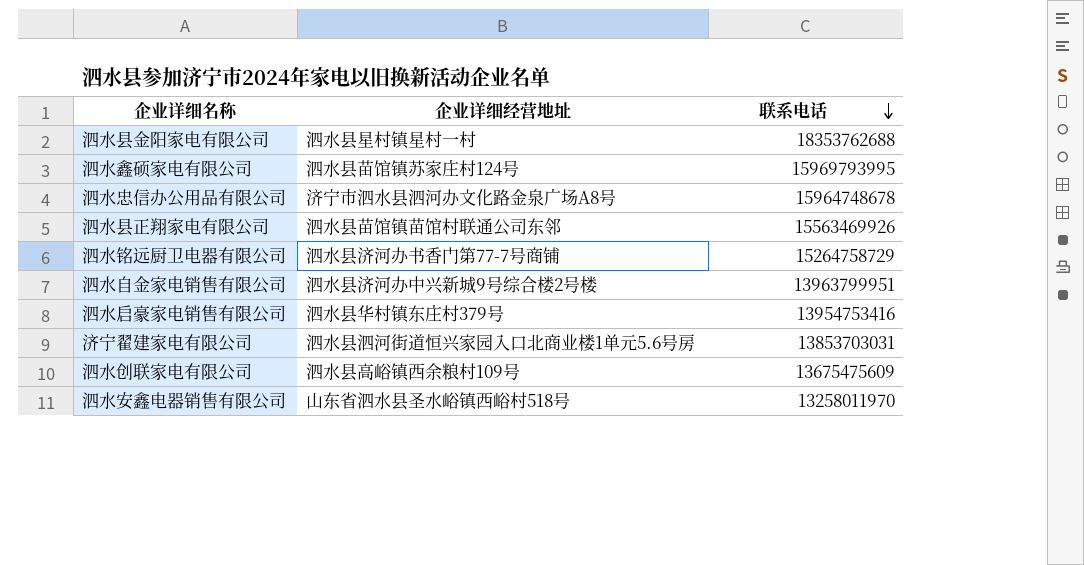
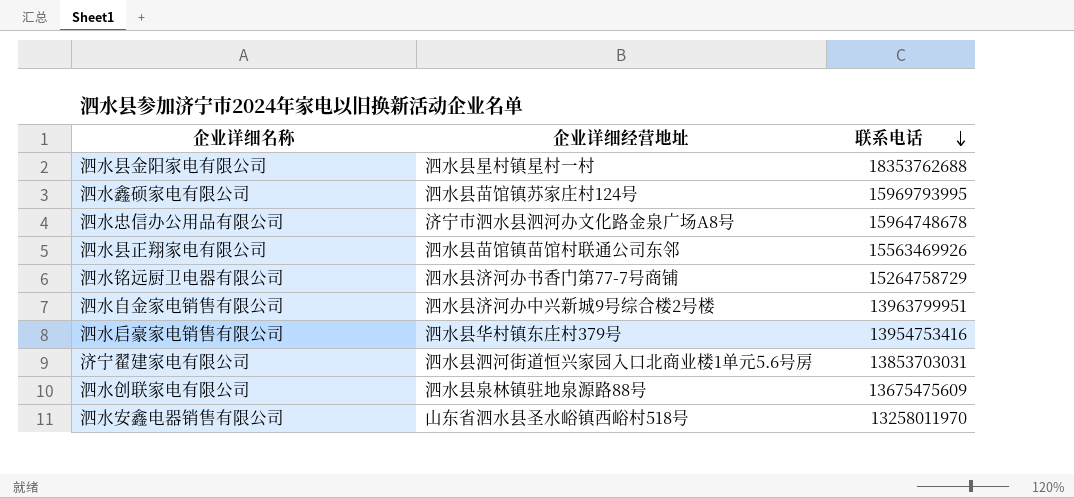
泗水创联家电有限公司 | 企业详细经营地址: 泗水县高峪镇西余粮村109号 -> 泗水县泉林镇驻地泉源路88号

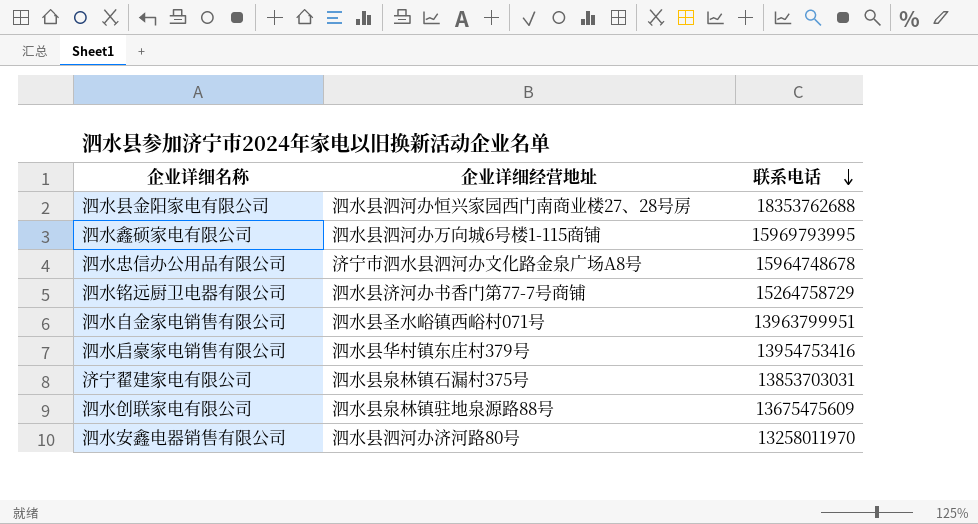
row 泗水县正翔家电有限公司: 泗水县苗馆镇苗馆村联通公司东邻 | 15563469926 -> none
泗水县金阳家电有限公司 | 企业详细经营地址: 泗水县星村镇星村一村 -> 泗水县泗河办恒兴家园西门南商业楼27、28号房
泗水鑫硕家电有限公司 | 企业详细经营地址: 泗水县苗馆镇苏家庄村124号 -> 泗水县泗河办万向城6号楼1-115商铺
泗水自金家电销售有限公司 | 企业详细经营地址: 泗水县济河办中兴新城9号综合楼2号楼 -> 泗水县圣水峪镇西峪村071号
济宁翟建家电有限公司 | 企业详细经营地址: 泗水县泗河街道恒兴家园入口北商业楼1单元5.6号房 -> 泗水县泉林镇石漏村375号
泗水安鑫电器销售有限公司 | 企业详细经营地址: 山东省泗水县圣水峪镇西峪村518号 -> 泗水县泗河办济河路80号

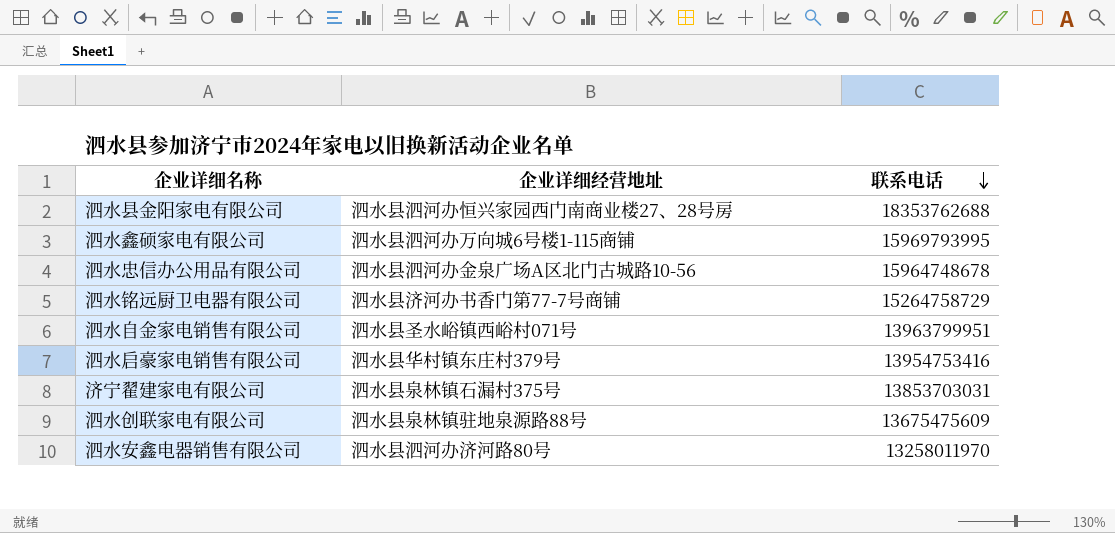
泗水忠信办公用品有限公司 | 企业详细经营地址: 济宁市泗水县泗河办文化路金泉广场A8号 -> 泗水县泗河办金泉广场A区北门古城路10-56

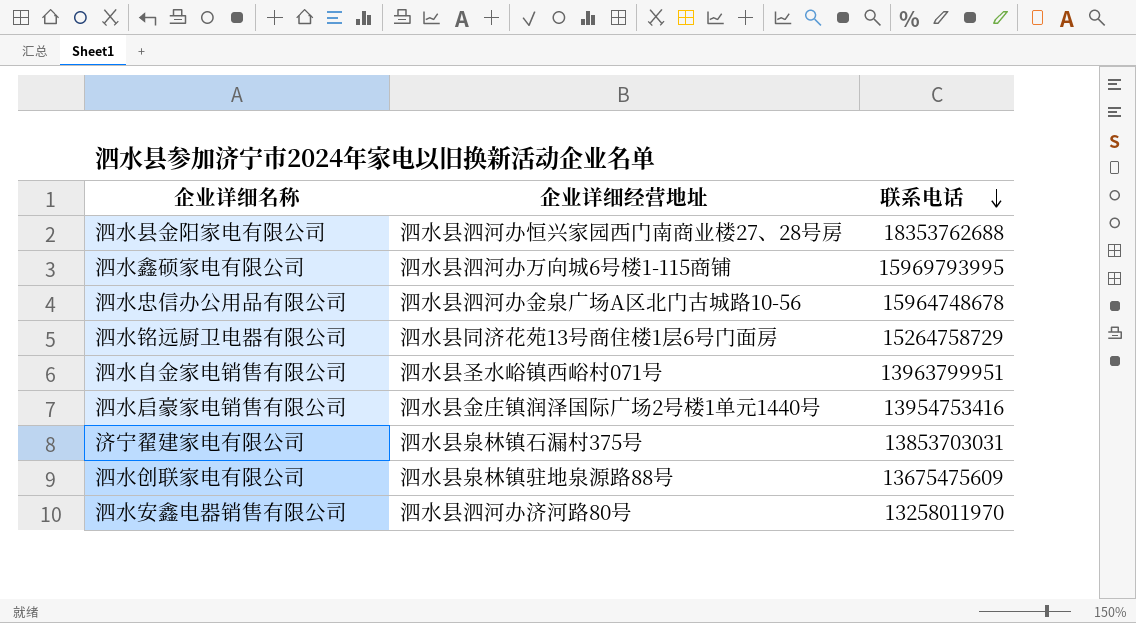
泗水铭远厨卫电器有限公司 | 企业详细经营地址: 泗水县济河办书香门第77-7号商铺 -> 泗水县同济花苑13号商住楼1层6号门面房
泗水启豪家电销售有限公司 | 企业详细经营地址: 泗水县华村镇东庄村379号 -> 泗水县金庄镇润泽国际广场2号楼1单元1440号

